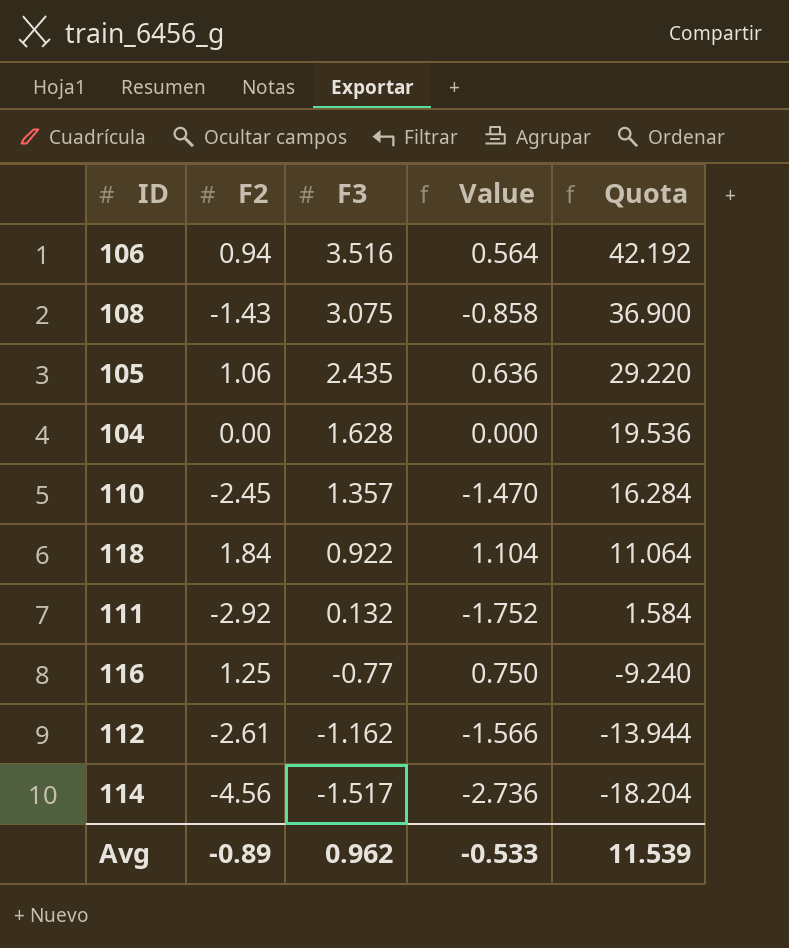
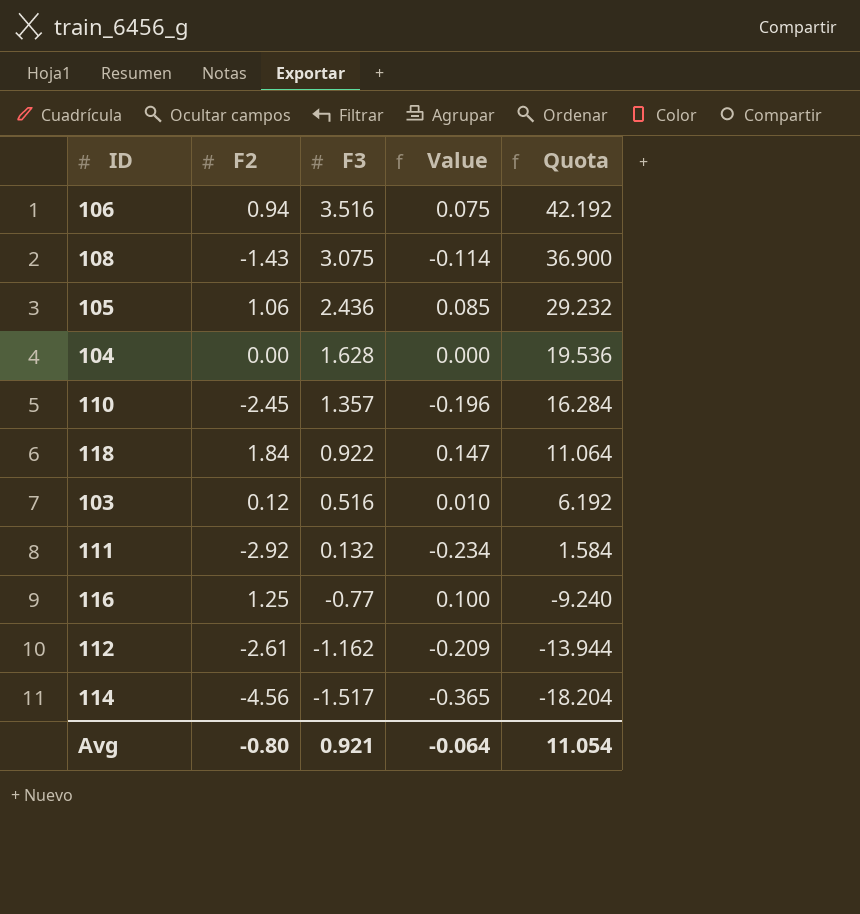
column Value | formula: [F2] * 0.6 -> [F2] * 0.08
105 | F3: 2.435 -> 2.436
105 | Quota: 29.220 -> 29.232
row 103: none -> 0.12 | 0.516 | 0.010 | 6.192
Avg | F2: -0.89 -> -0.80
Avg | F3: 0.962 -> 0.921
Avg | Value: -0.533 -> -0.064
Avg | Quota: 11.539 -> 11.054

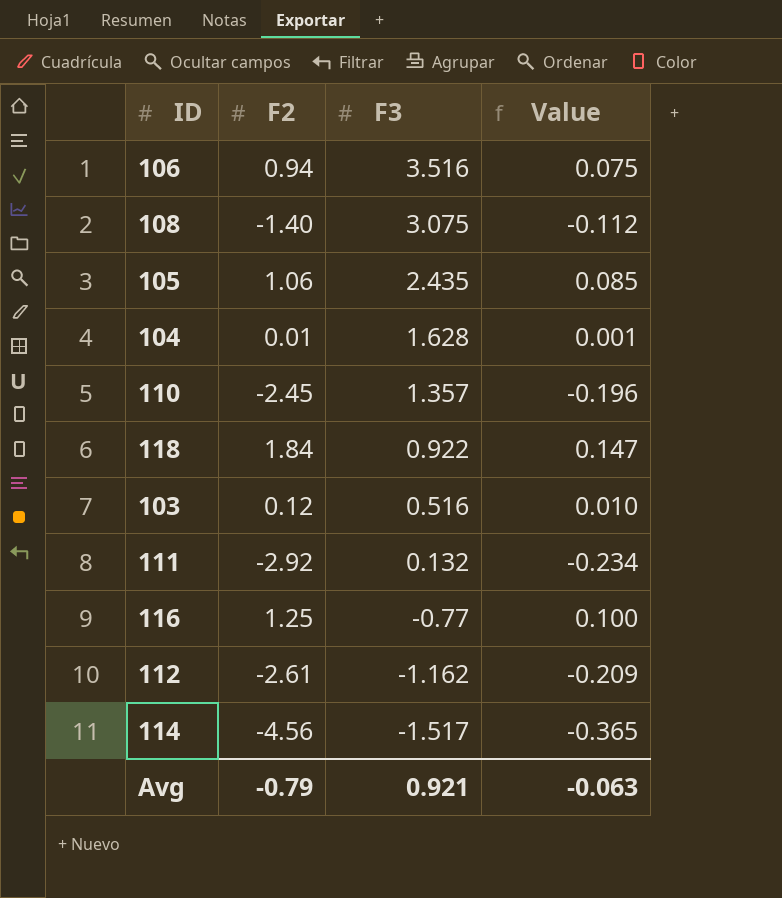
column Quota | formula: [F3] * 12 -> none
108 | F2: -1.43 -> -1.40
108 | Value: -0.114 -> -0.112
105 | F3: 2.436 -> 2.435
104 | F2: 0.00 -> 0.01
104 | Value: 0.000 -> 0.001
Avg | F2: -0.80 -> -0.79
Avg | Value: -0.064 -> -0.063

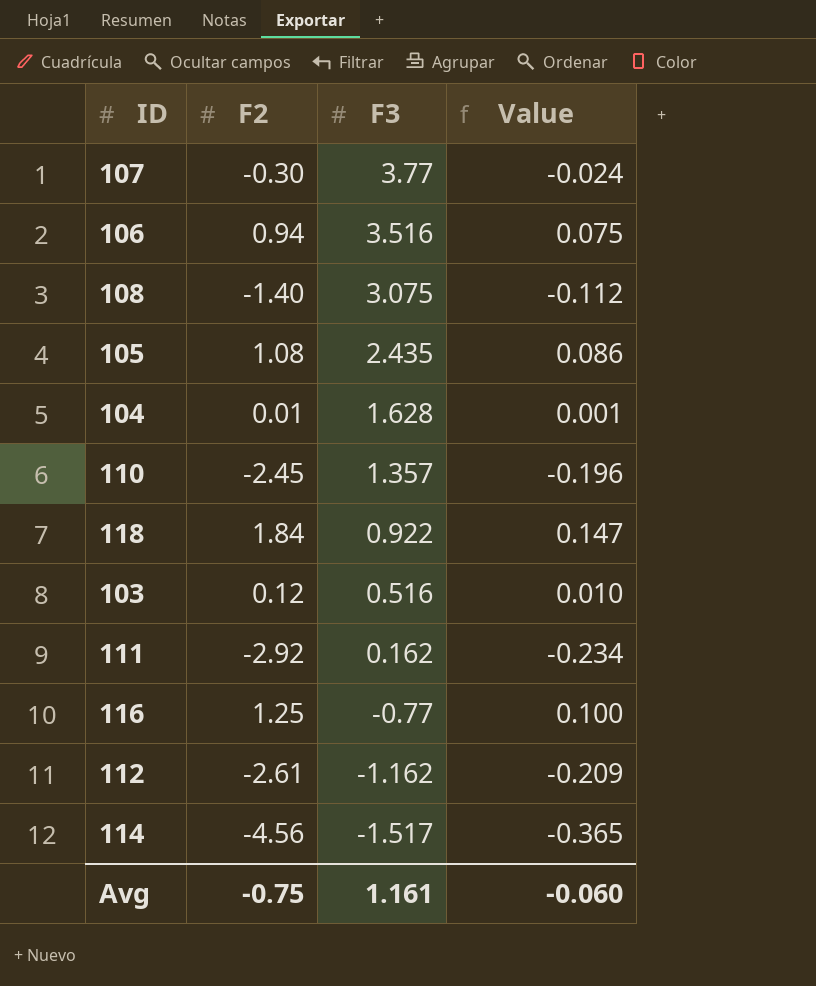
row 107: none -> -0.30 | 3.77 | -0.024
105 | F2: 1.06 -> 1.08
105 | Value: 0.085 -> 0.086
111 | F3: 0.132 -> 0.162
Avg | F2: -0.79 -> -0.75
Avg | F3: 0.921 -> 1.161
Avg | Value: -0.063 -> -0.060

